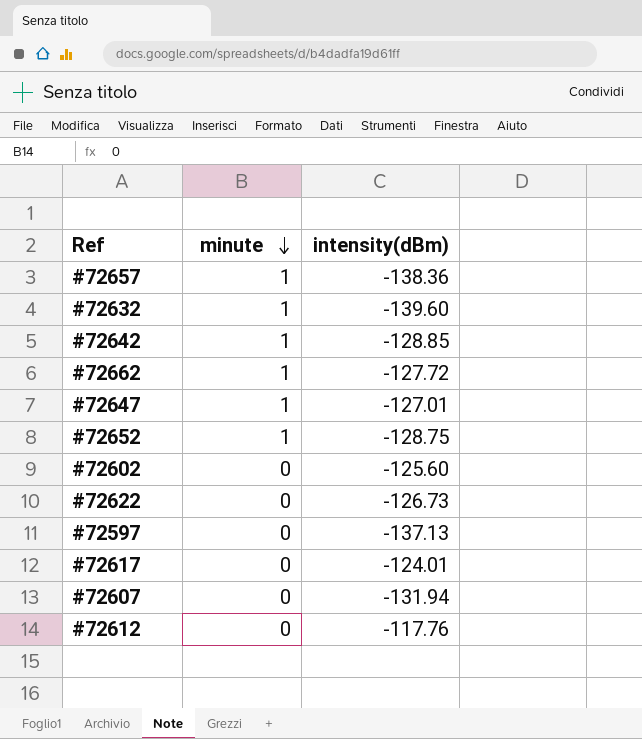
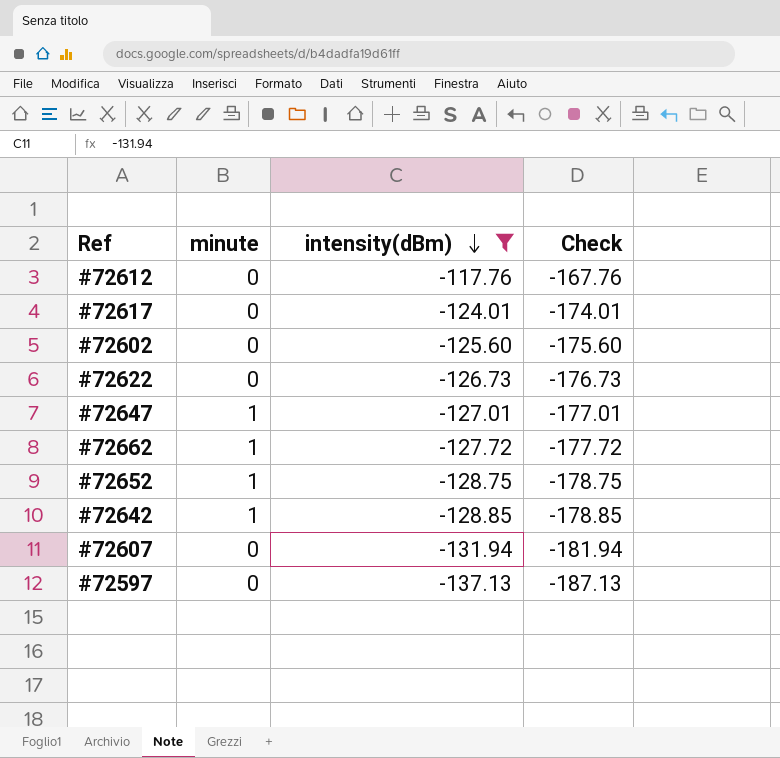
filter: none -> intensity(dBm) >= -137.13
row order: minute descending -> intensity(dBm) descending
column Check | formula: none -> [intensity(dBm)] - 50

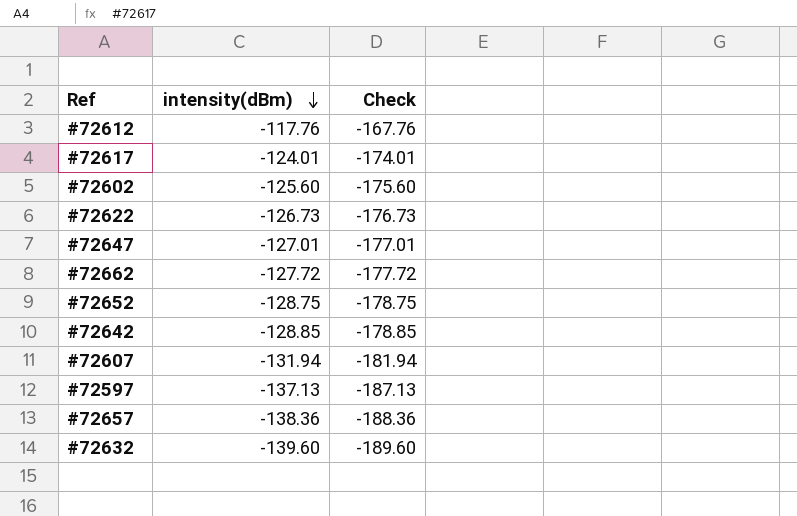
filter: intensity(dBm) >= -137.13 -> none
column minute | position: 2 -> none

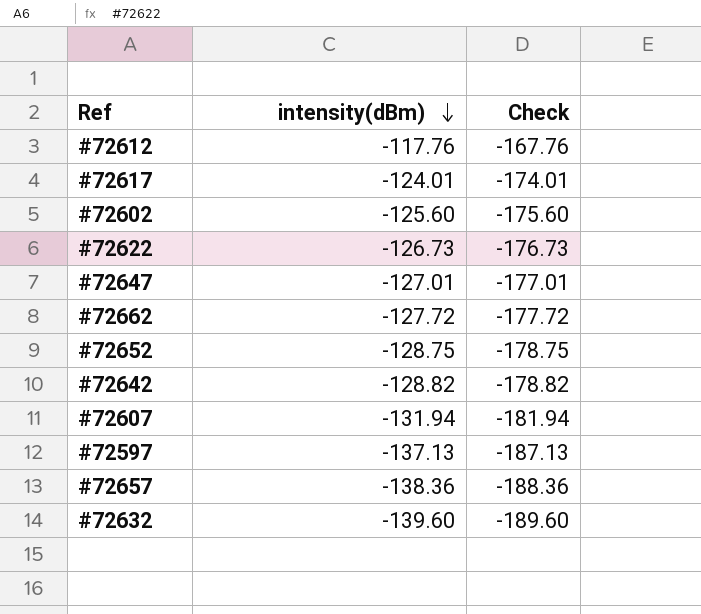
#72642 | intensity(dBm): -128.85 -> -128.82
#72642 | Check: -178.85 -> -178.82

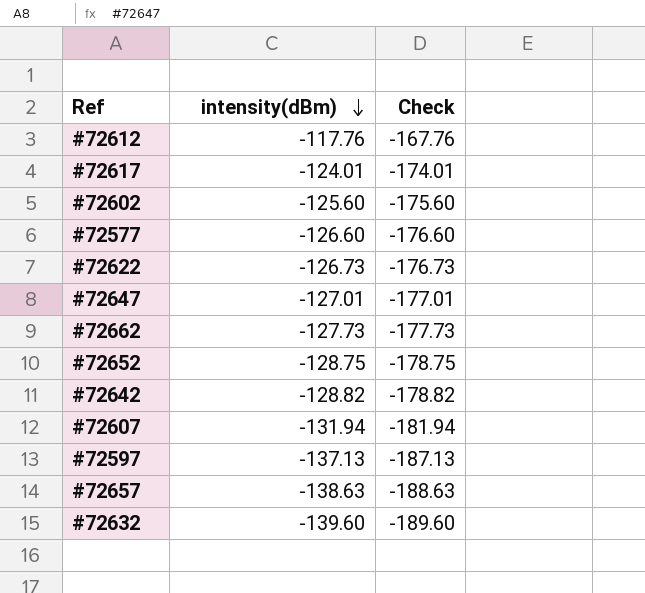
row #72577: none -> -126.60 | -176.60
#72662 | intensity(dBm): -127.72 -> -127.73
#72662 | Check: -177.72 -> -177.73
#72657 | intensity(dBm): -138.36 -> -138.63
#72657 | Check: -188.36 -> -188.63

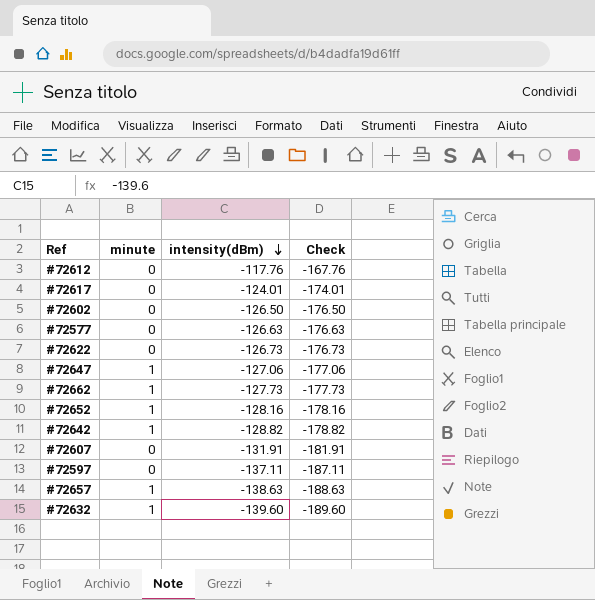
column minute | position: none -> 2
#72602 | intensity(dBm): -125.60 -> -126.50
#72602 | Check: -175.60 -> -176.50
#72577 | intensity(dBm): -126.60 -> -126.63
#72577 | Check: -176.60 -> -176.63
#72647 | intensity(dBm): -127.01 -> -127.06
#72647 | Check: -177.01 -> -177.06
#72652 | intensity(dBm): -128.75 -> -128.16
#72652 | Check: -178.75 -> -178.16
#72607 | intensity(dBm): -131.94 -> -131.91
#72607 | Check: -181.94 -> -181.91
#72597 | intensity(dBm): -137.13 -> -137.11
#72597 | Check: -187.13 -> -187.11

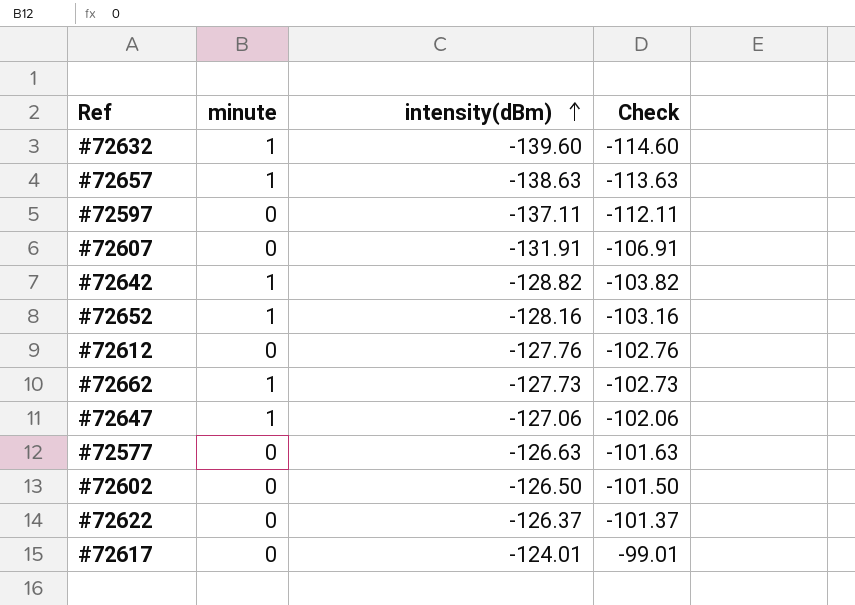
row order: intensity(dBm) descending -> intensity(dBm) ascending
column Check | formula: [intensity(dBm)] - 50 -> [intensity(dBm)] + 25
#72612 | intensity(dBm): -117.76 -> -127.76
#72622 | intensity(dBm): -126.73 -> -126.37

